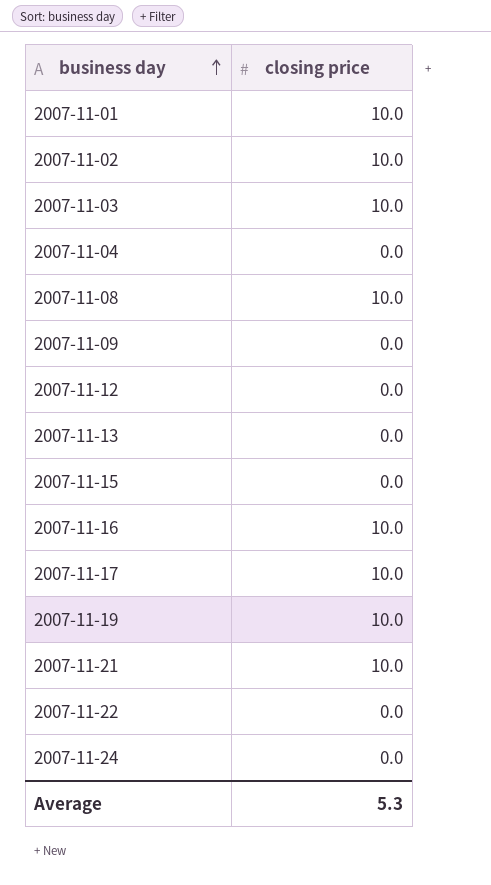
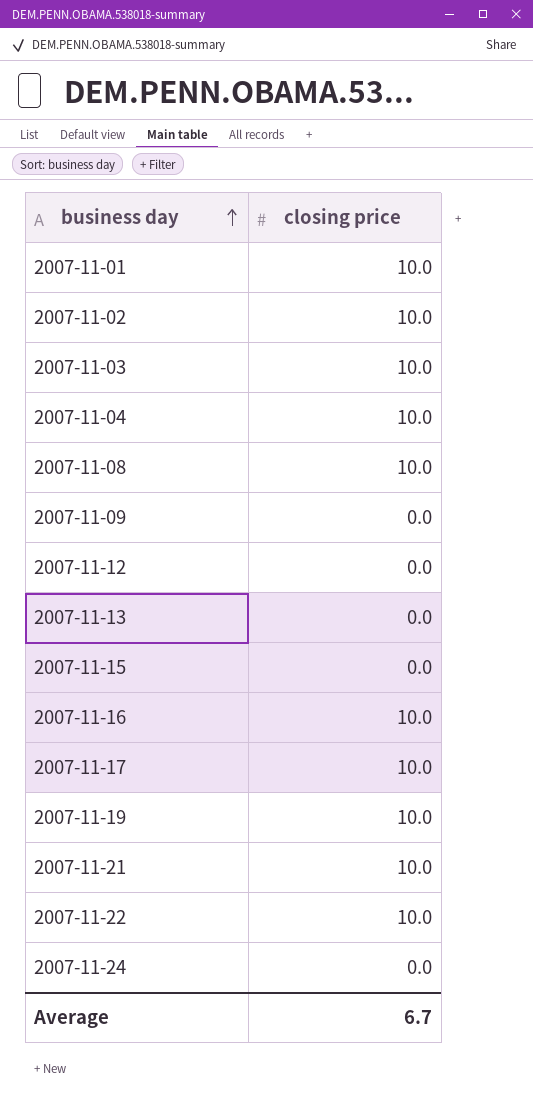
2007-11-04 | closing price: 0.0 -> 10.0
2007-11-22 | closing price: 0.0 -> 10.0
Average | closing price: 5.3 -> 6.7

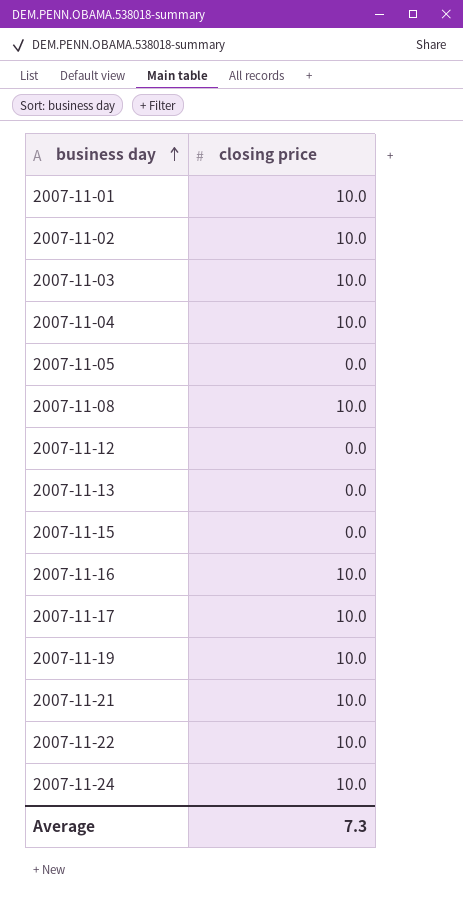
row 2007-11-09: 0.0 -> none
row 2007-11-05: none -> 0.0
2007-11-24 | closing price: 0.0 -> 10.0
Average | closing price: 6.7 -> 7.3

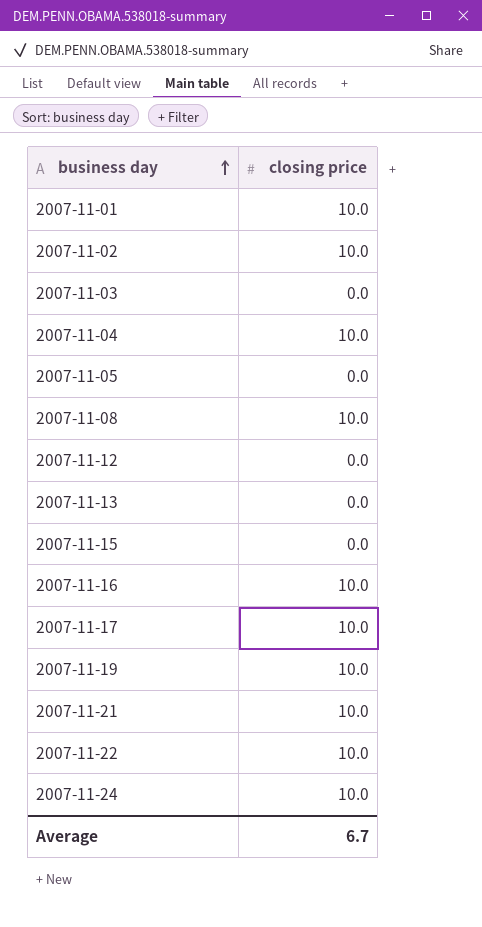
2007-11-03 | closing price: 10.0 -> 0.0
Average | closing price: 7.3 -> 6.7

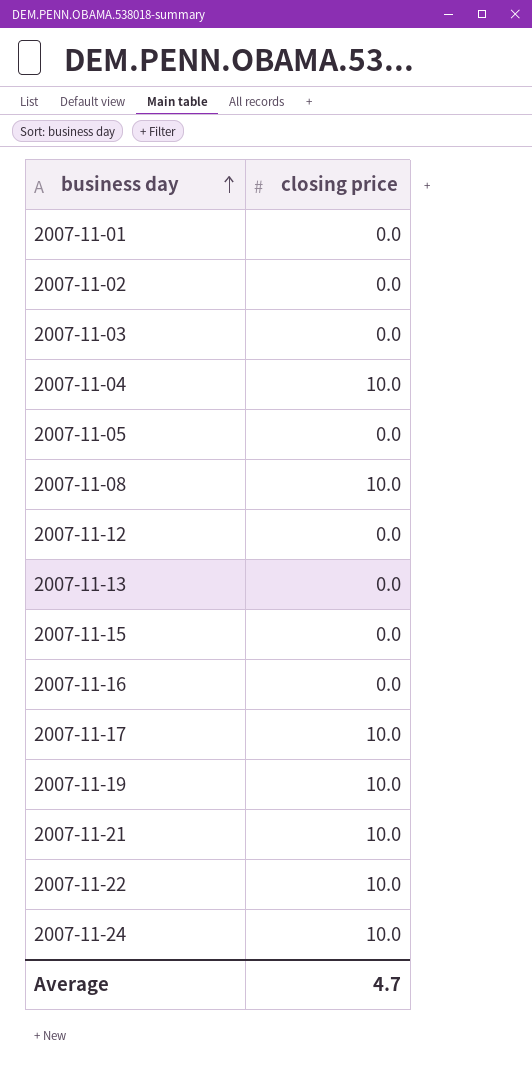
2007-11-01 | closing price: 10.0 -> 0.0
2007-11-02 | closing price: 10.0 -> 0.0
2007-11-16 | closing price: 10.0 -> 0.0
Average | closing price: 6.7 -> 4.7

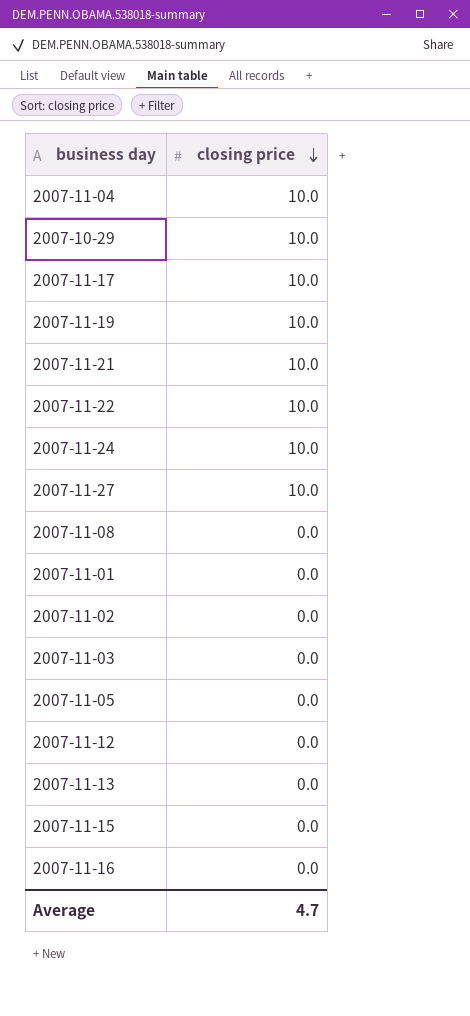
row order: business day ascending -> closing price descending
row 2007-10-29: none -> 10.0
row 2007-11-27: none -> 10.0
2007-11-08 | closing price: 10.0 -> 0.0

